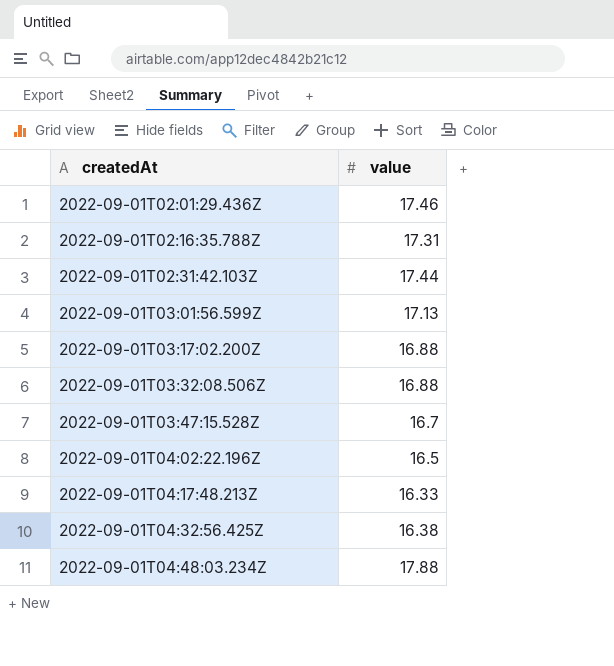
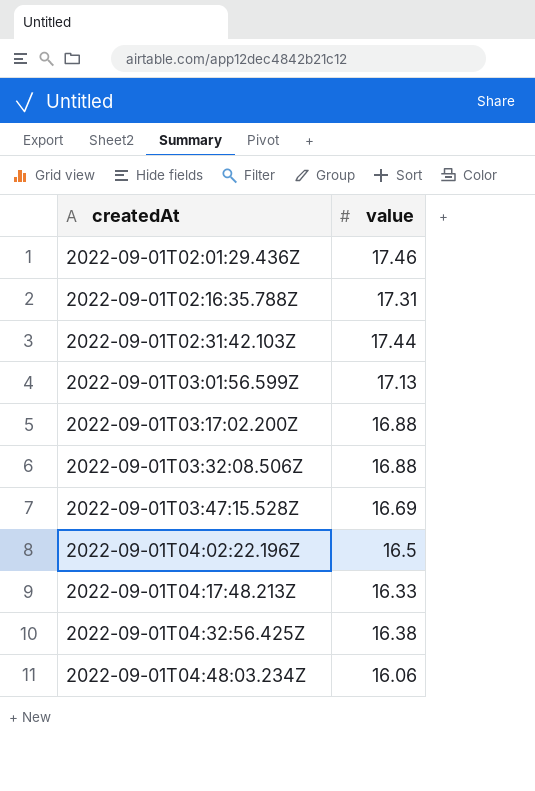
2022-09-01T03:47:15.528Z | value: 16.7 -> 16.69
2022-09-01T04:48:03.234Z | value: 17.88 -> 16.06

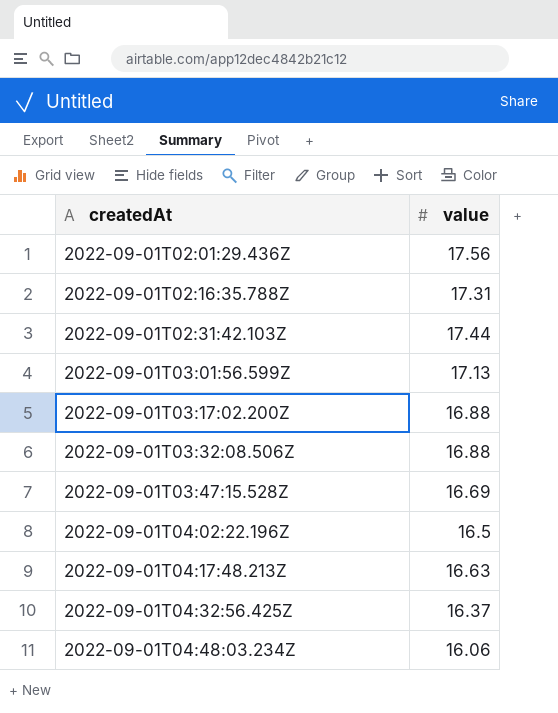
2022-09-01T02:01:29.436Z | value: 17.46 -> 17.56
2022-09-01T04:17:48.213Z | value: 16.33 -> 16.63
2022-09-01T04:32:56.425Z | value: 16.38 -> 16.37

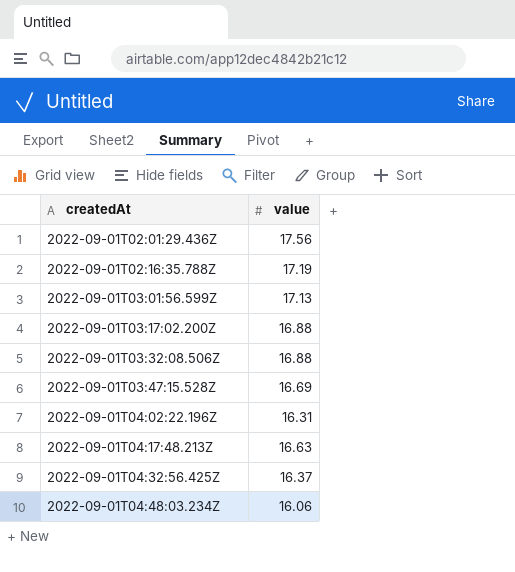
row 2022-09-01T02:31:42.103Z: 17.44 -> none
2022-09-01T02:16:35.788Z | value: 17.31 -> 17.19
2022-09-01T04:02:22.196Z | value: 16.5 -> 16.31

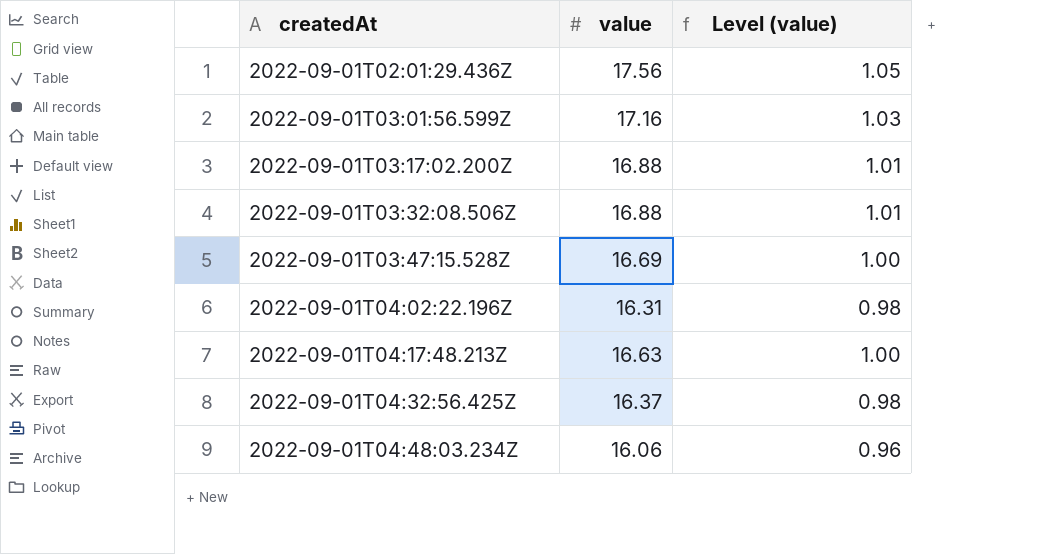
column Level (value) | formula: none -> [value] * 0.06
row 2022-09-01T02:16:35.788Z: 17.19 -> none
2022-09-01T03:01:56.599Z | value: 17.13 -> 17.16

